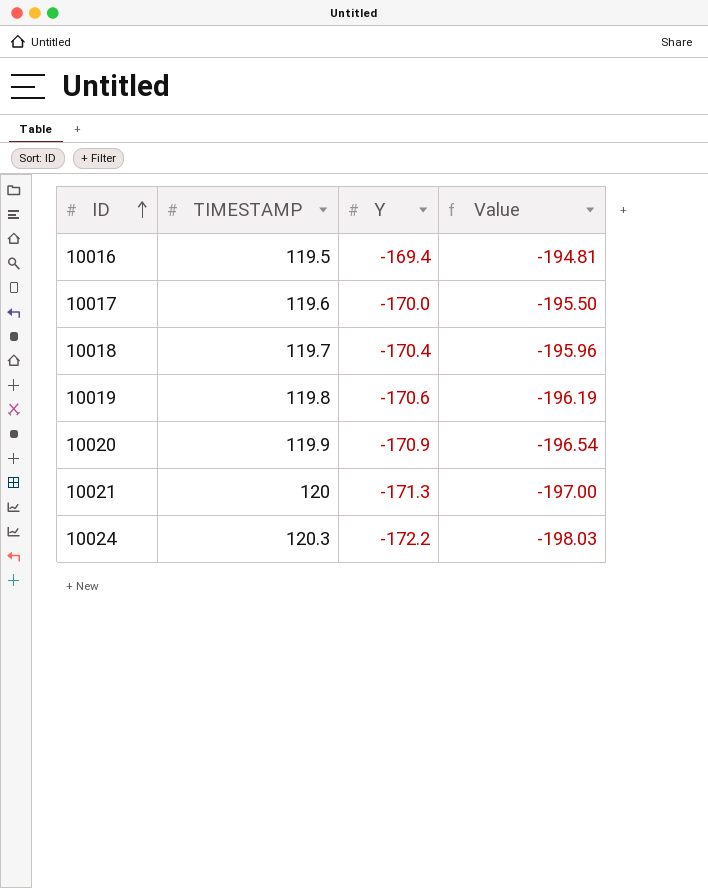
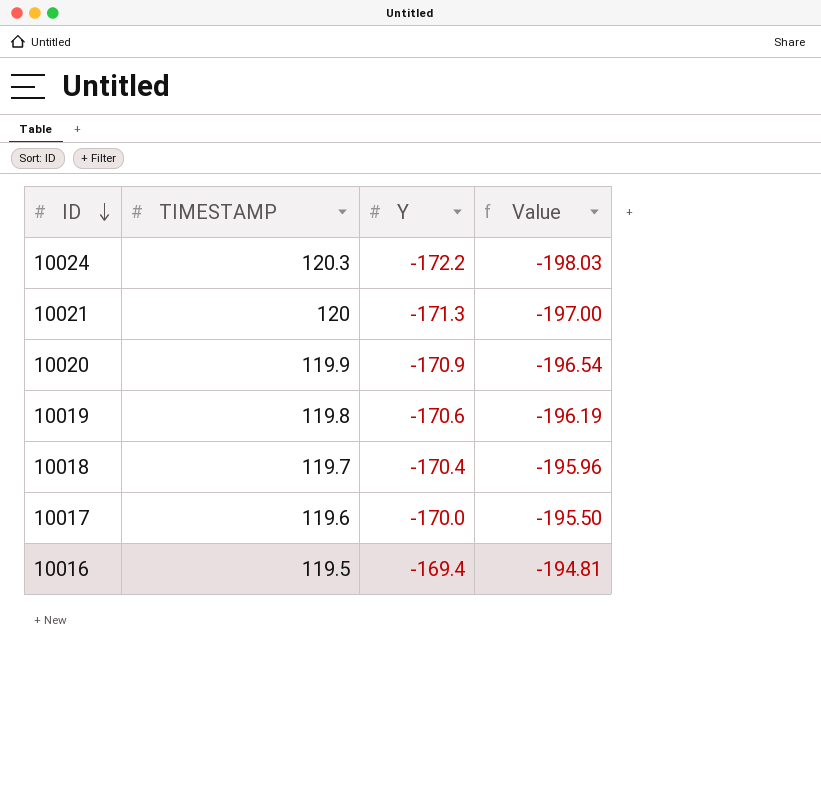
row order: ID ascending -> ID descending

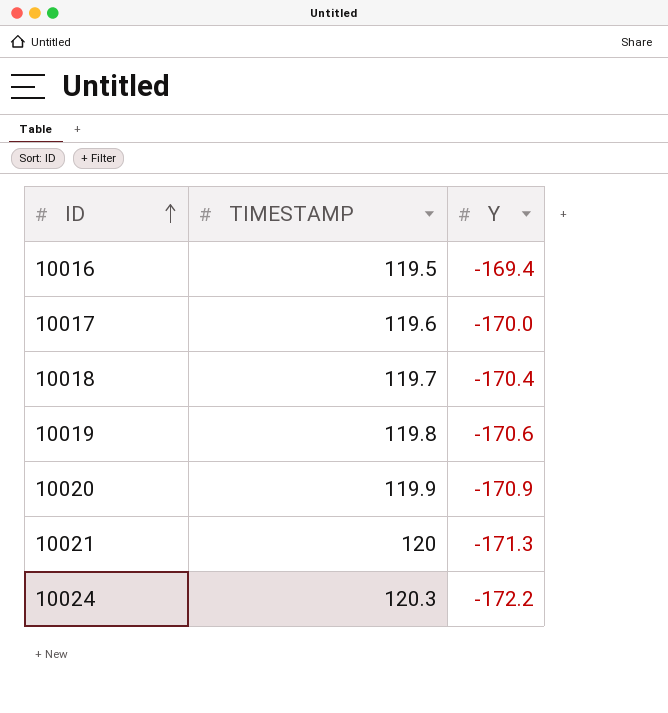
row order: ID descending -> ID ascending
column Value | formula: [Y] * 1.15 -> none

